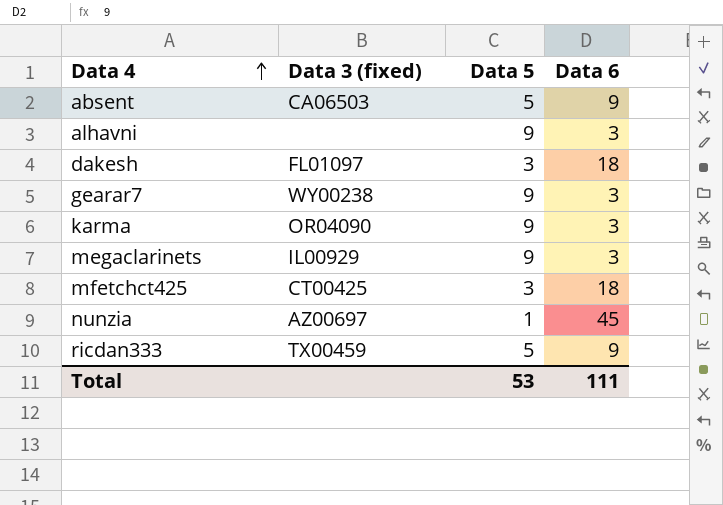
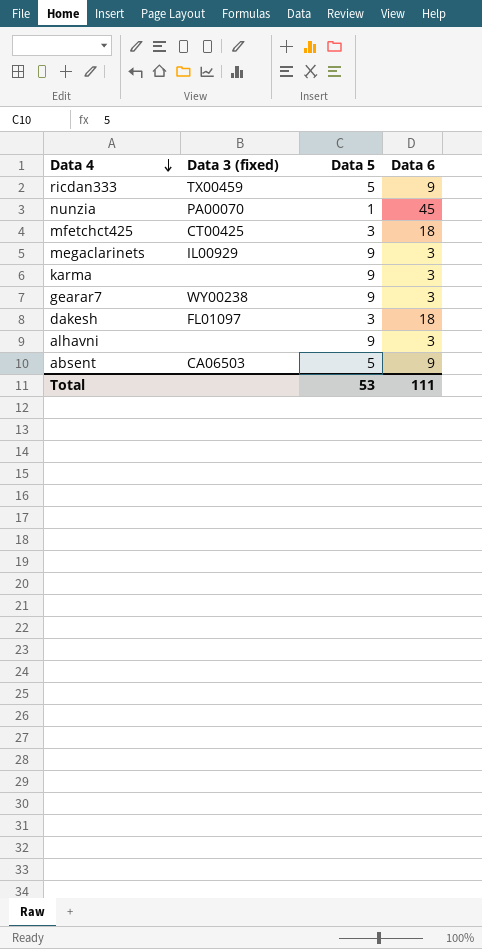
row order: Data 4 ascending -> Data 4 descending
nunzia | Data 3 (fixed): AZ00697 -> PA00070
karma | Data 3 (fixed): OR04090 -> none

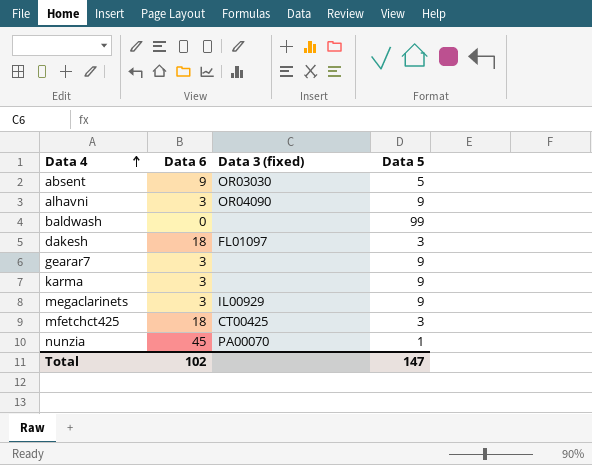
row order: Data 4 descending -> Data 4 ascending
column Data 6 | position: 4 -> 2
row ricdan333: TX00459 | 5 | 9 -> none
absent | Data 3 (fixed): CA06503 -> OR03030
alhavni | Data 3 (fixed): none -> OR04090
row baldwash: none -> 0 | none | 99
gearar7 | Data 3 (fixed): WY00238 -> none
Total | Data 6: 111 -> 102
Total | Data 5: 53 -> 147

